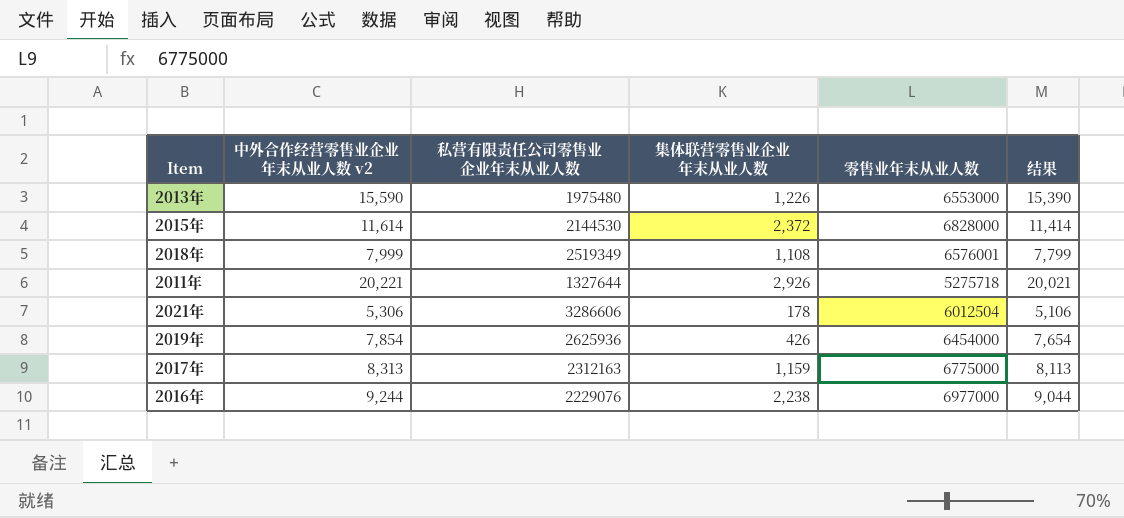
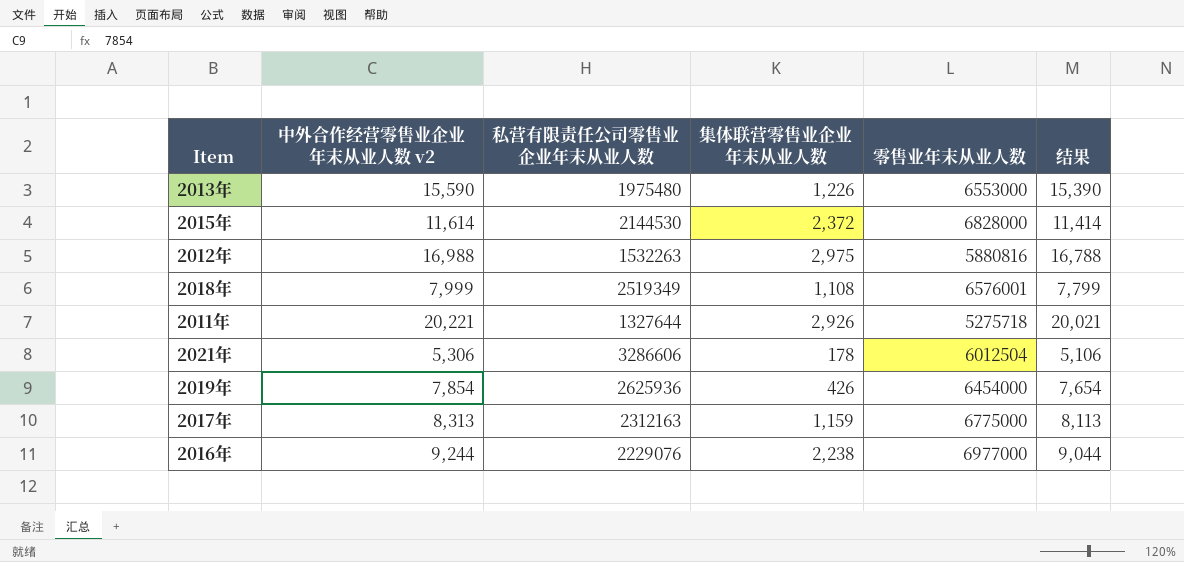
row 2012年: none -> 16,988 | 1532263 | 2,975 | 5880816 | 16,788

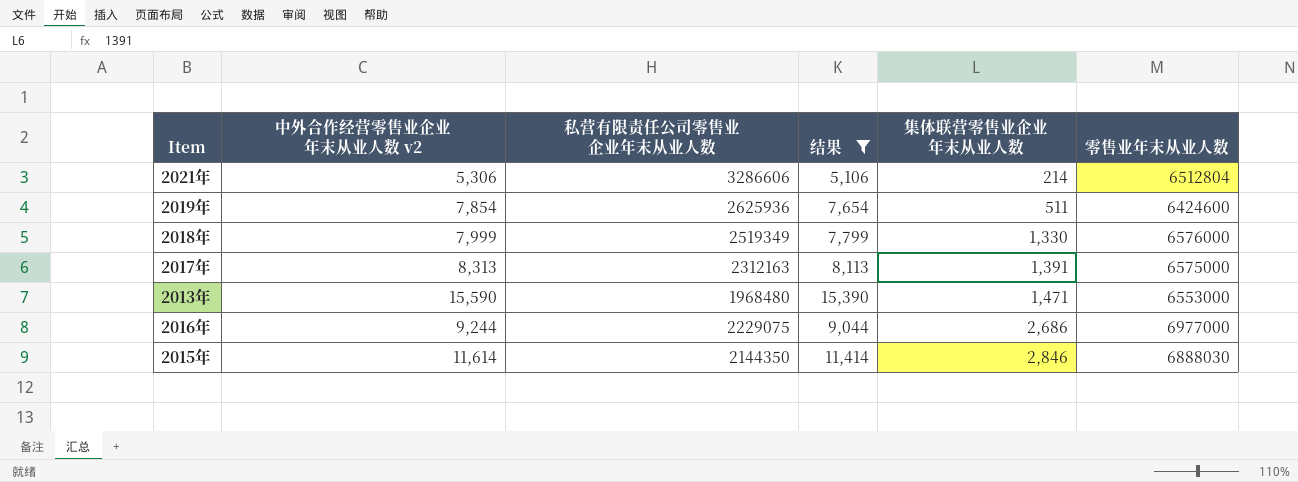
filter: none -> 结果 <= 15,390
row order: none -> 集体联营零售业企业年末从业人数 ascending
column 结果 | position: 6 -> 4
2021年 | 集体联营零售业企业年末从业人数: 178 -> 214
2021年 | 零售业年末从业人数: 6012504 -> 6512804
2019年 | 集体联营零售业企业年末从业人数: 426 -> 511
2019年 | 零售业年末从业人数: 6454000 -> 6424600
2018年 | 集体联营零售业企业年末从业人数: 1,108 -> 1,330
2018年 | 零售业年末从业人数: 6576001 -> 6576000
2017年 | 集体联营零售业企业年末从业人数: 1,159 -> 1,391
2017年 | 零售业年末从业人数: 6775000 -> 6575000
2013年 | 私营有限责任公司零售业企业年末从业人数: 1975480 -> 1968480
2013年 | 集体联营零售业企业年末从业人数: 1,226 -> 1,471
2016年 | 私营有限责任公司零售业企业年末从业人数: 2229076 -> 2229075
2016年 | 集体联营零售业企业年末从业人数: 2,238 -> 2,686
2015年 | 私营有限责任公司零售业企业年末从业人数: 2144530 -> 2144350
2015年 | 集体联营零售业企业年末从业人数: 2,372 -> 2,846
2015年 | 零售业年末从业人数: 6828000 -> 6888030

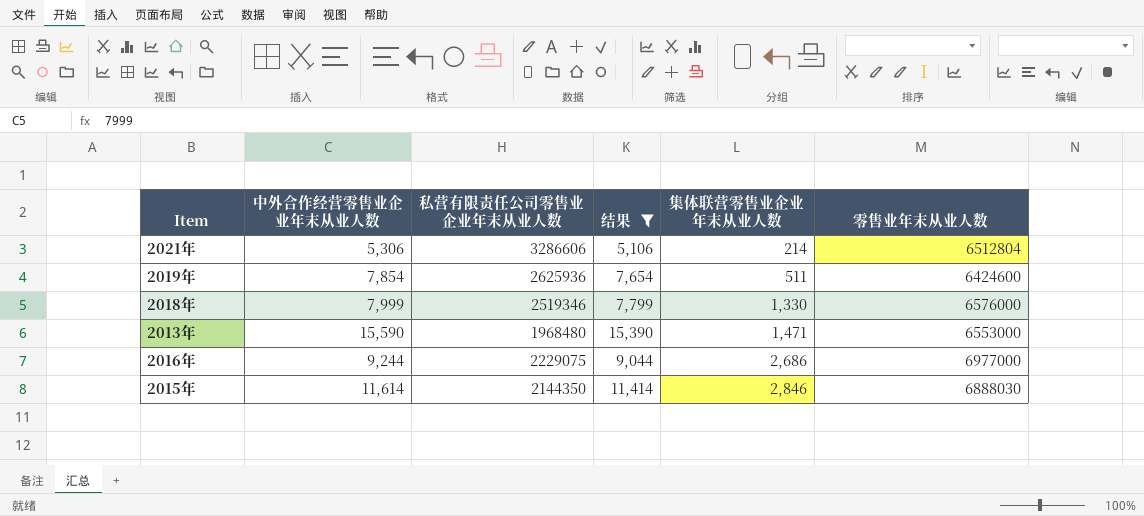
column name: 中外合作经营零售业企业年末从业人数 v2 -> 中外合作经营零售业企业年末从业人数
row 2017年: 8,313 | 2312163 | 8,113 | 1,391 | 6575000 -> none
2018年 | 私营有限责任公司零售业企业年末从业人数: 2519349 -> 2519346

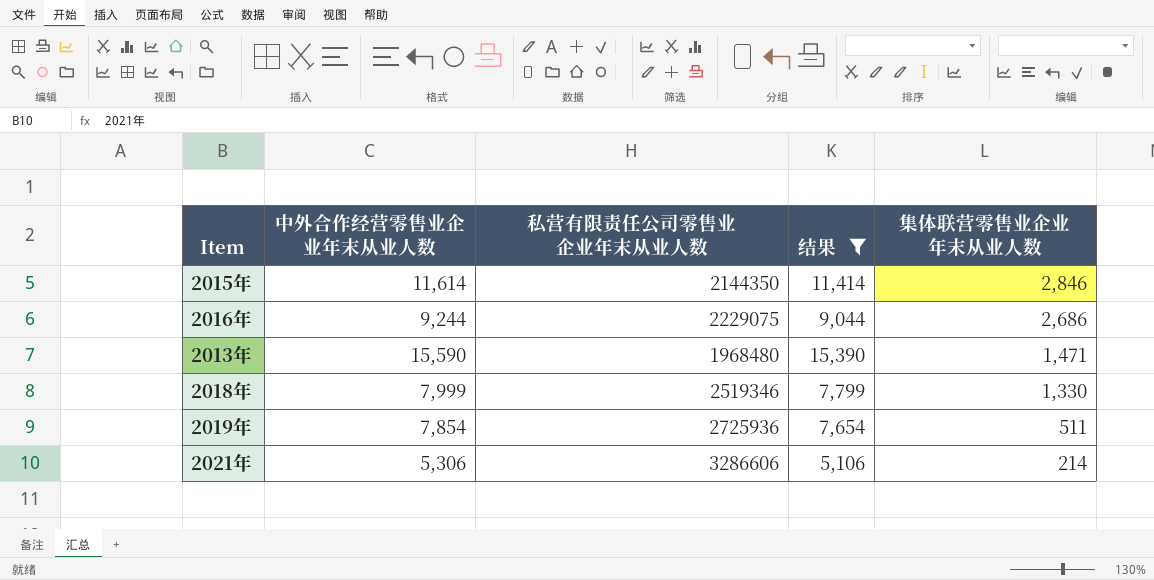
row order: 集体联营零售业企业年末从业人数 ascending -> 集体联营零售业企业年末从业人数 descending
column 零售业年末从业人数 | position: 6 -> none
2019年 | 私营有限责任公司零售业企业年末从业人数: 2625936 -> 2725936

